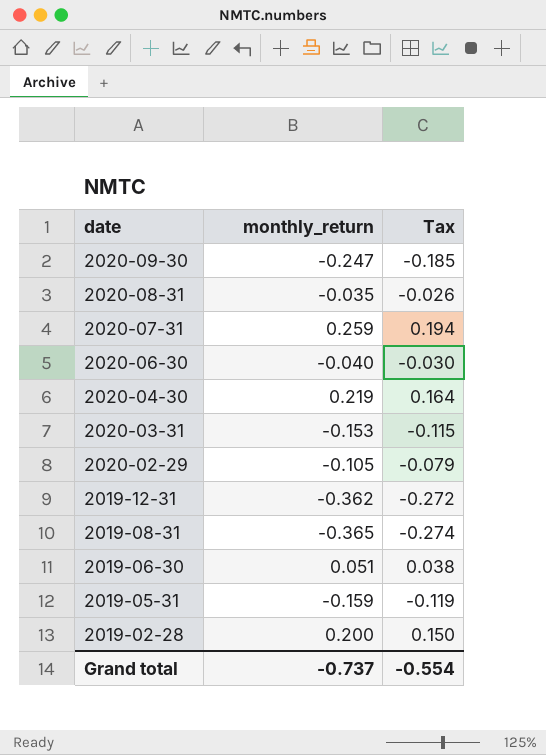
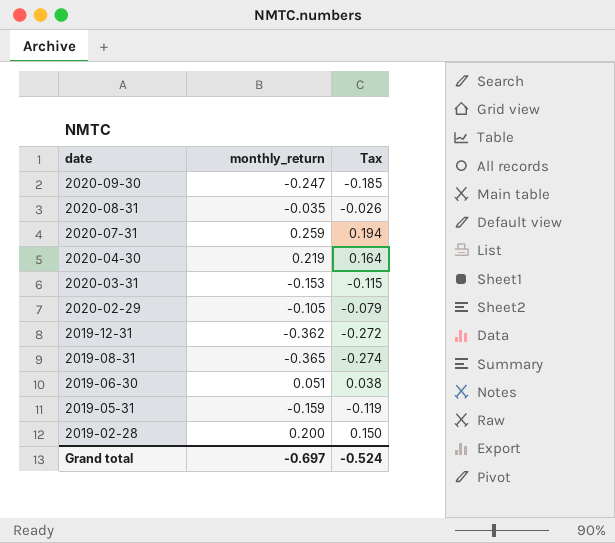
row 2020-06-30: -0.040 | -0.030 -> none
Grand total | monthly_return: -0.737 -> -0.697
Grand total | Tax: -0.554 -> -0.524

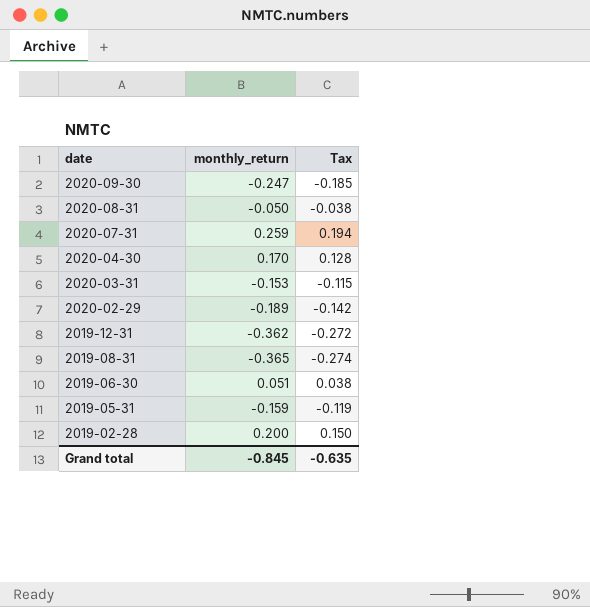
2020-08-31 | monthly_return: -0.035 -> -0.050
2020-08-31 | Tax: -0.026 -> -0.038
2020-04-30 | monthly_return: 0.219 -> 0.170
2020-04-30 | Tax: 0.164 -> 0.128
2020-02-29 | monthly_return: -0.105 -> -0.189
2020-02-29 | Tax: -0.079 -> -0.142
Grand total | monthly_return: -0.697 -> -0.845
Grand total | Tax: -0.524 -> -0.635

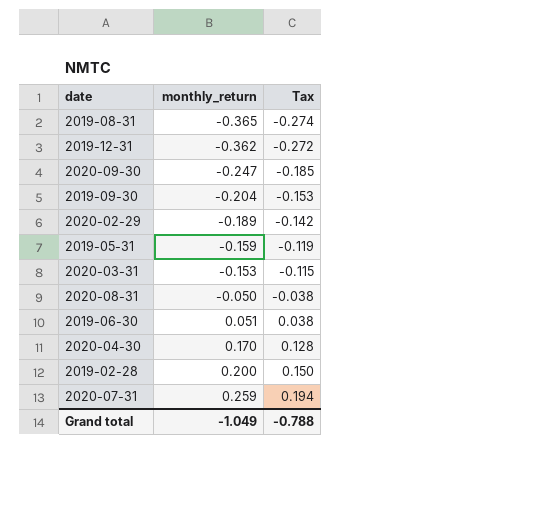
row order: date descending -> monthly_return ascending
row 2019-09-30: none -> -0.204 | -0.153
Grand total | monthly_return: -0.845 -> -1.049
Grand total | Tax: -0.635 -> -0.788

